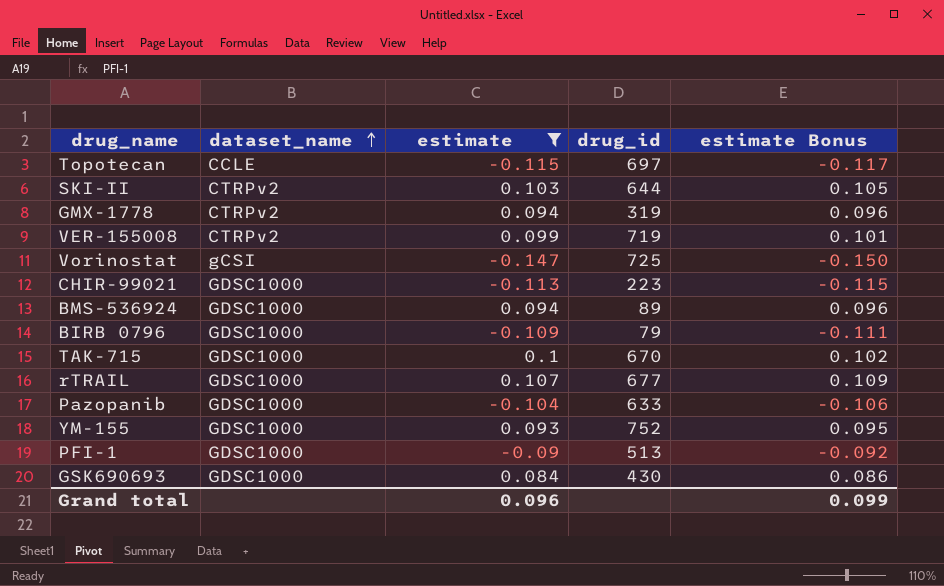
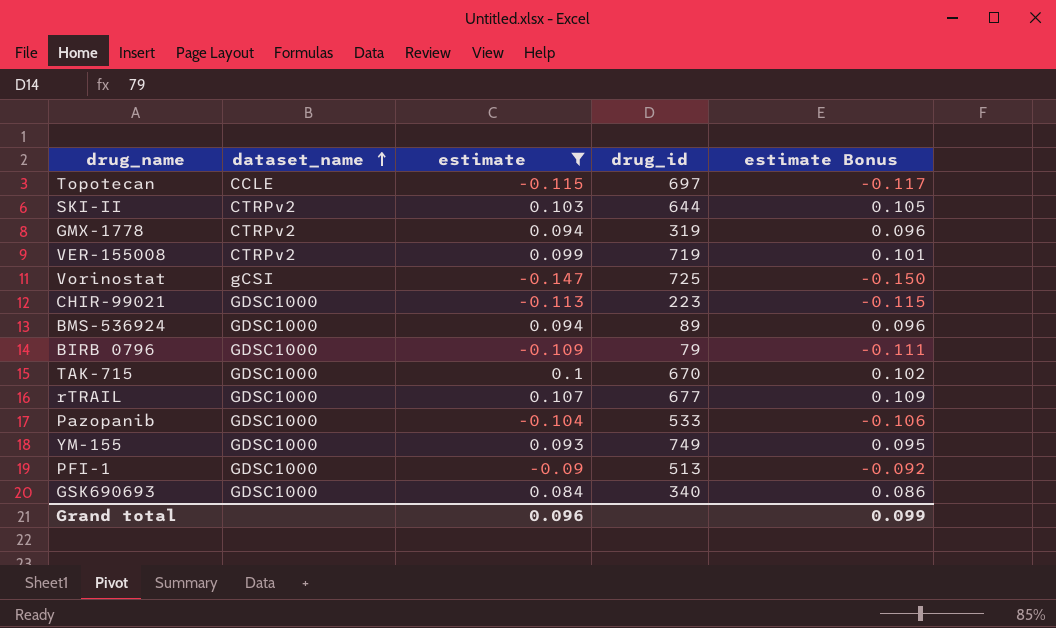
Pazopanib | drug_id: 633 -> 533
YM-155 | drug_id: 752 -> 749
GSK690693 | drug_id: 430 -> 340

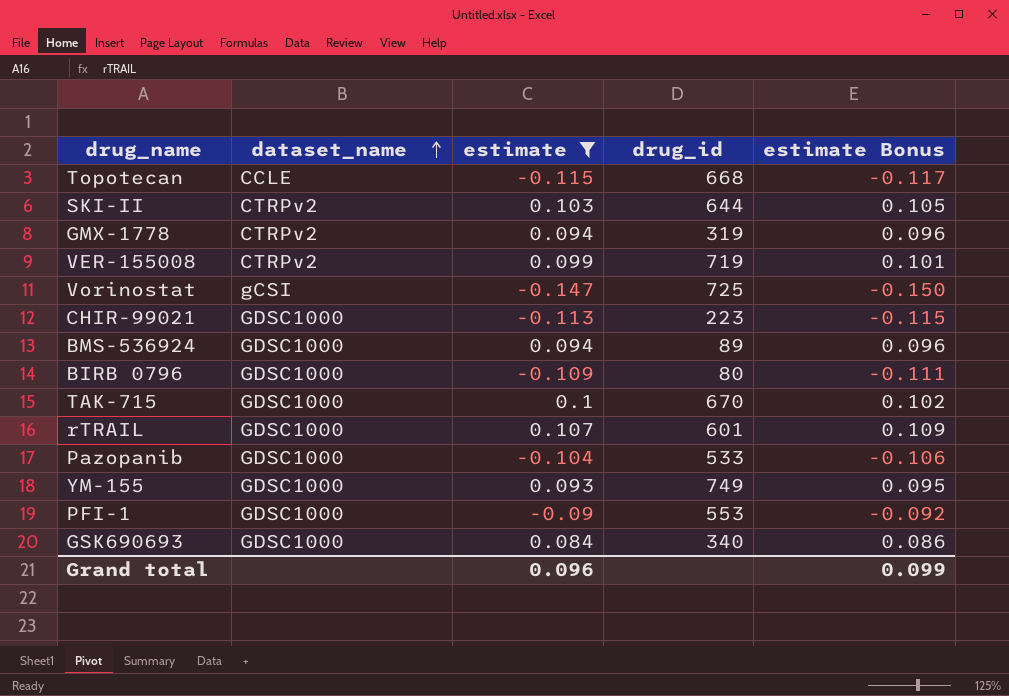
Topotecan | drug_id: 697 -> 668
BIRB 0796 | drug_id: 79 -> 80
rTRAIL | drug_id: 677 -> 601
PFI-1 | drug_id: 513 -> 553

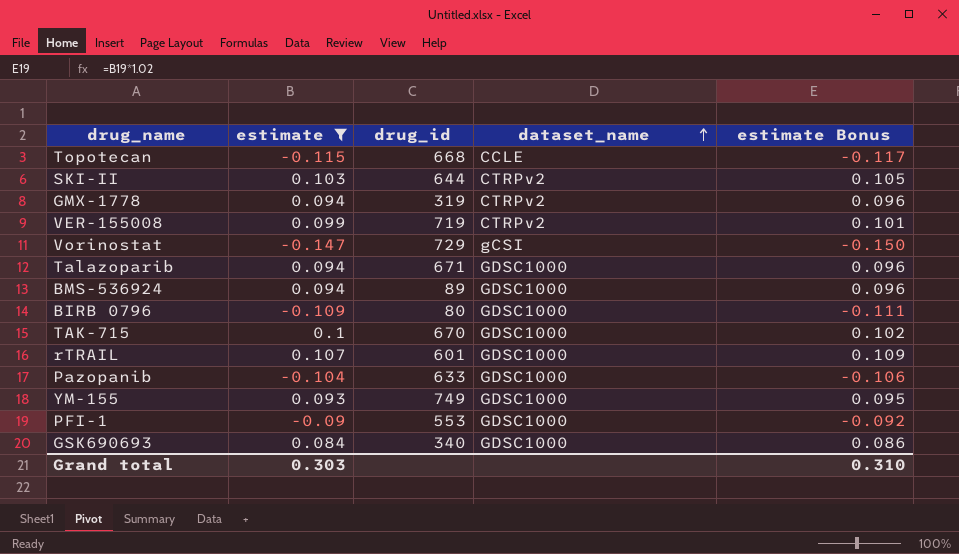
column dataset_name | position: 2 -> 4
row CHIR-99021: GDSC1000 | -0.113 | 223 | -0.115 -> none
Vorinostat | drug_id: 725 -> 729
row Talazoparib: none -> 0.094 | 671 | GDSC1000 | 0.096
Pazopanib | drug_id: 533 -> 633
Grand total | estimate: 0.096 -> 0.303
Grand total | estimate Bonus: 0.099 -> 0.310

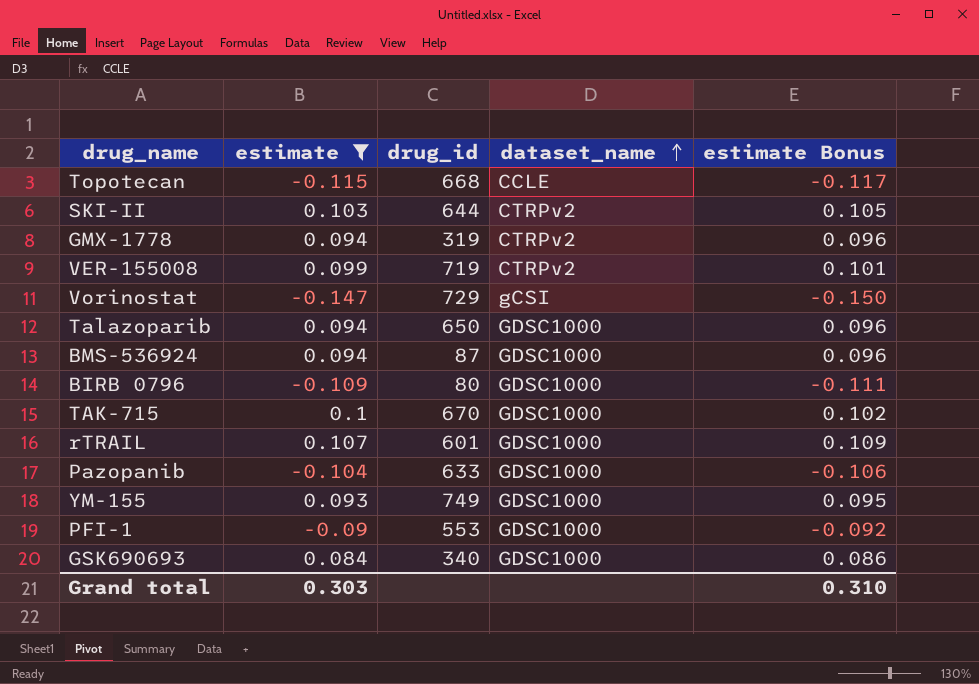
Talazoparib | drug_id: 671 -> 650
BMS-536924 | drug_id: 89 -> 87

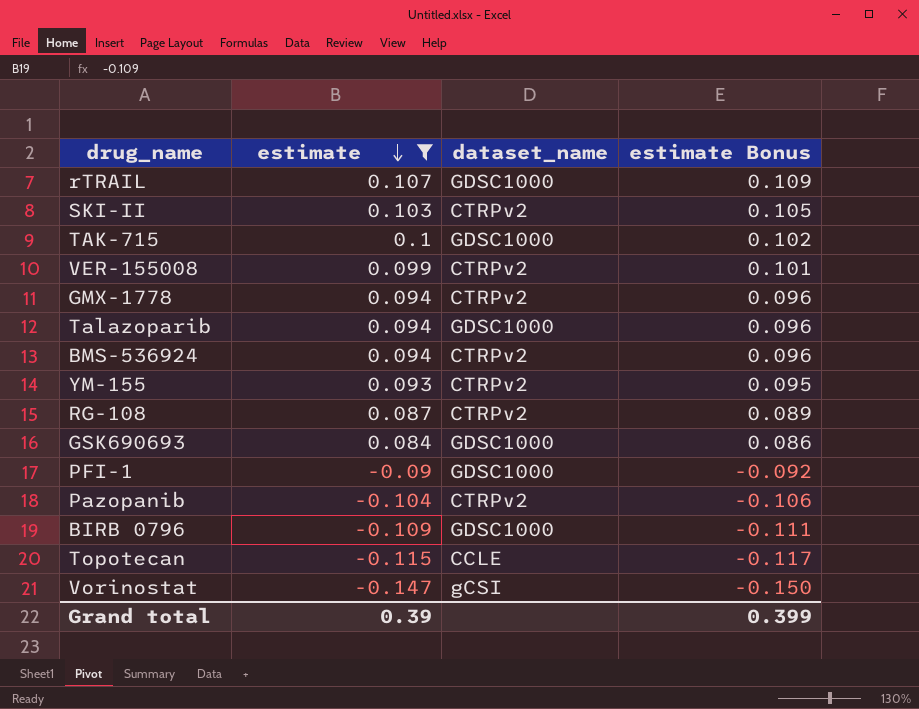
row order: dataset_name ascending -> estimate descending
column drug_id | position: 3 -> none
BMS-536924 | dataset_name: GDSC1000 -> CTRPv2
YM-155 | dataset_name: GDSC1000 -> CTRPv2
row RG-108: none -> 0.087 | CTRPv2 | 0.089
Pazopanib | dataset_name: GDSC1000 -> CTRPv2
Grand total | estimate: 0.303 -> 0.39
Grand total | estimate Bonus: 0.310 -> 0.399

